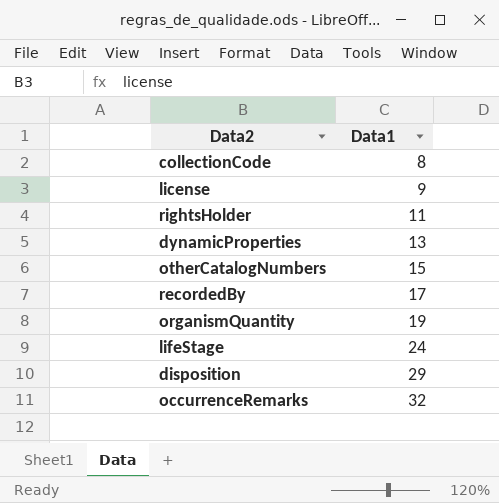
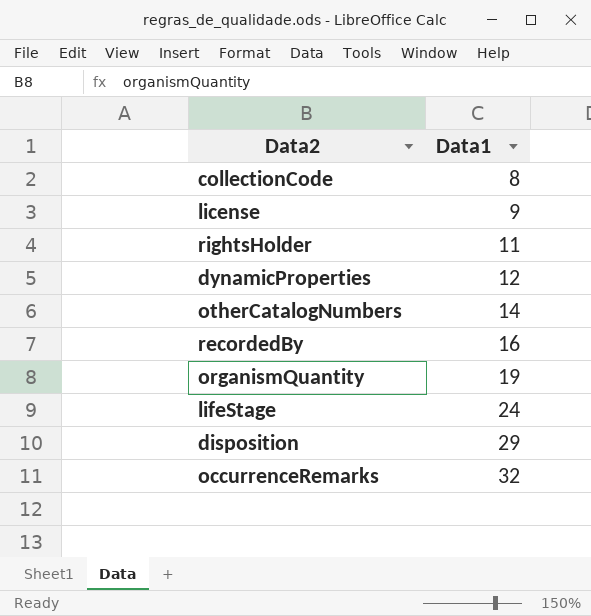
dynamicProperties | Data1: 13 -> 12
otherCatalogNumbers | Data1: 15 -> 14
recordedBy | Data1: 17 -> 16

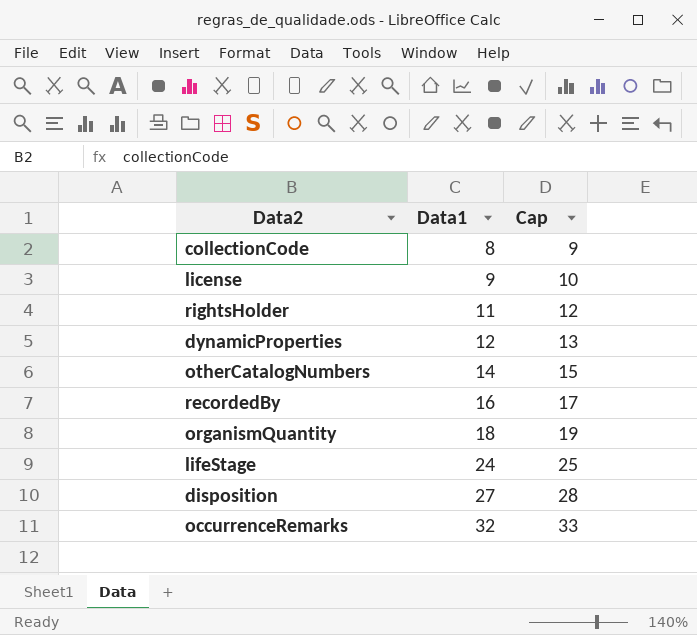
column Cap | formula: none -> [Data1] + 1
organismQuantity | Data1: 19 -> 18
disposition | Data1: 29 -> 27

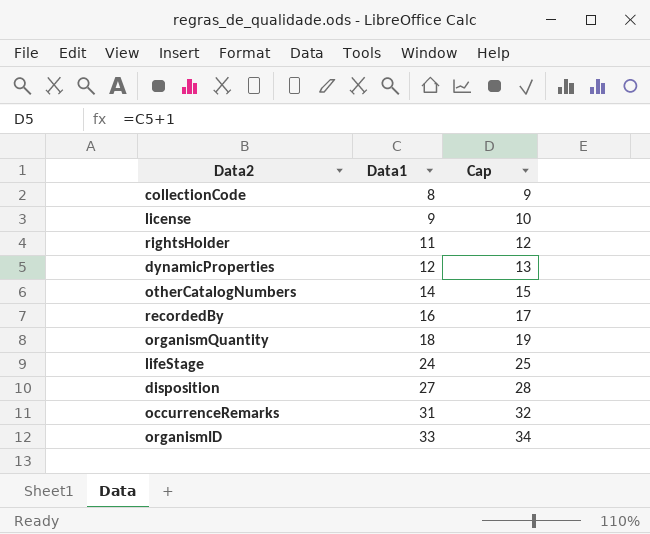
occurrenceRemarks | Data1: 32 -> 31
occurrenceRemarks | Cap: 33 -> 32
row organismID: none -> 33 | 34

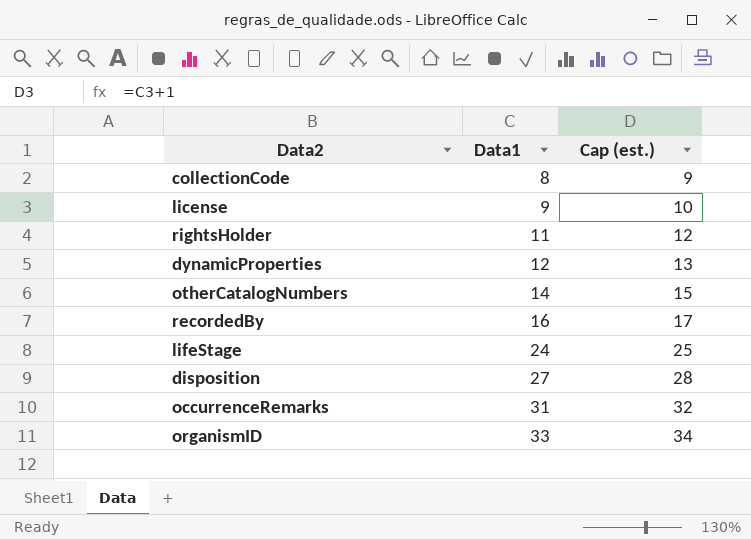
column name: Cap -> Cap (est.)
row organismQuantity: 18 | 19 -> none

